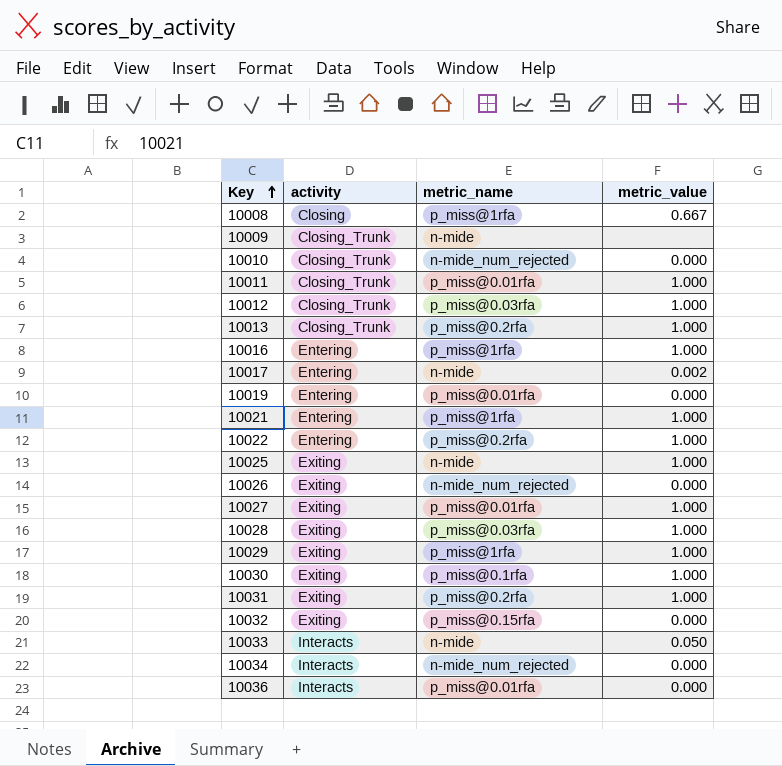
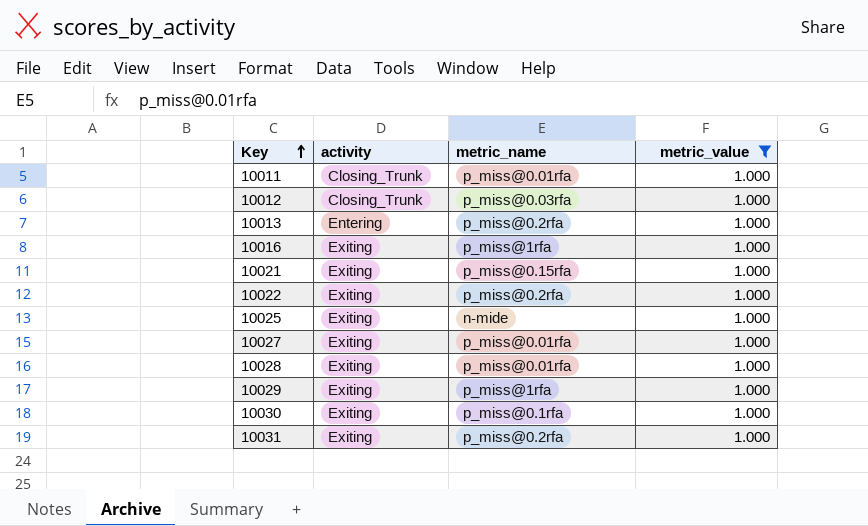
filter: none -> metric_value = 1.000
10013 | activity: Closing_Trunk -> Entering
10016 | activity: Entering -> Exiting
10021 | activity: Entering -> Exiting
10021 | metric_name: p_miss@1rfa -> p_miss@0.15rfa
10022 | activity: Entering -> Exiting
10028 | metric_name: p_miss@0.03rfa -> p_miss@0.01rfa

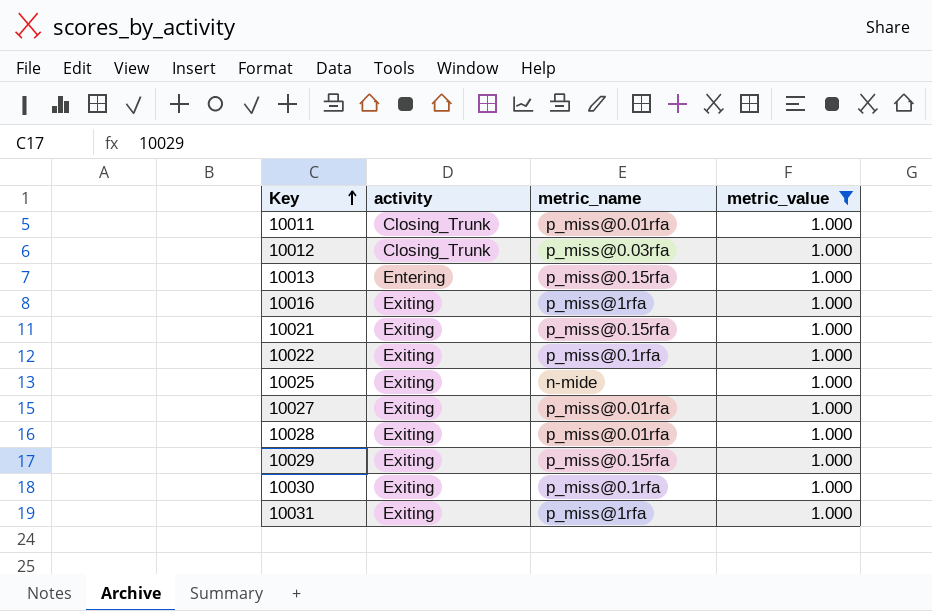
10013 | metric_name: p_miss@0.2rfa -> p_miss@0.15rfa
10022 | metric_name: p_miss@0.2rfa -> p_miss@0.1rfa
10029 | metric_name: p_miss@1rfa -> p_miss@0.15rfa
10031 | metric_name: p_miss@0.2rfa -> p_miss@1rfa

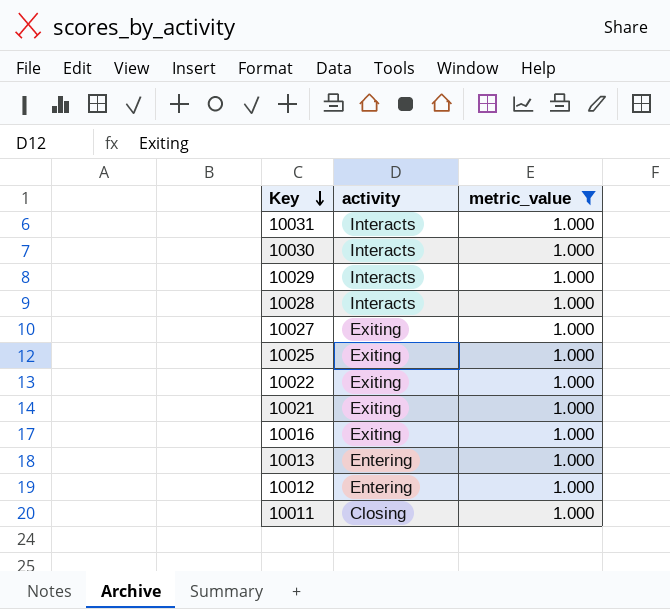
row order: Key ascending -> Key descending
column metric_name | position: 3 -> none
10031 | activity: Exiting -> Interacts
10030 | activity: Exiting -> Interacts
10029 | activity: Exiting -> Interacts
10028 | activity: Exiting -> Interacts
10012 | activity: Closing_Trunk -> Entering
10011 | activity: Closing_Trunk -> Closing

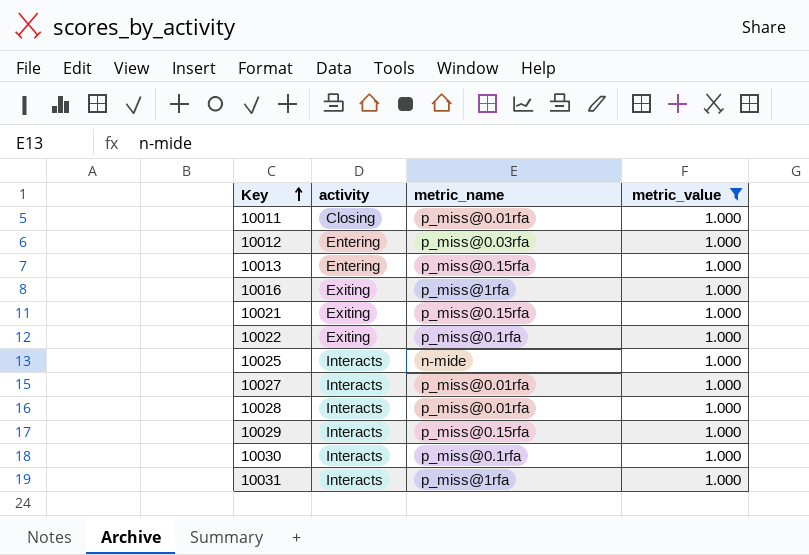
row order: Key descending -> Key ascending
column metric_name | position: none -> 3
10025 | activity: Exiting -> Interacts
10027 | activity: Exiting -> Interacts

